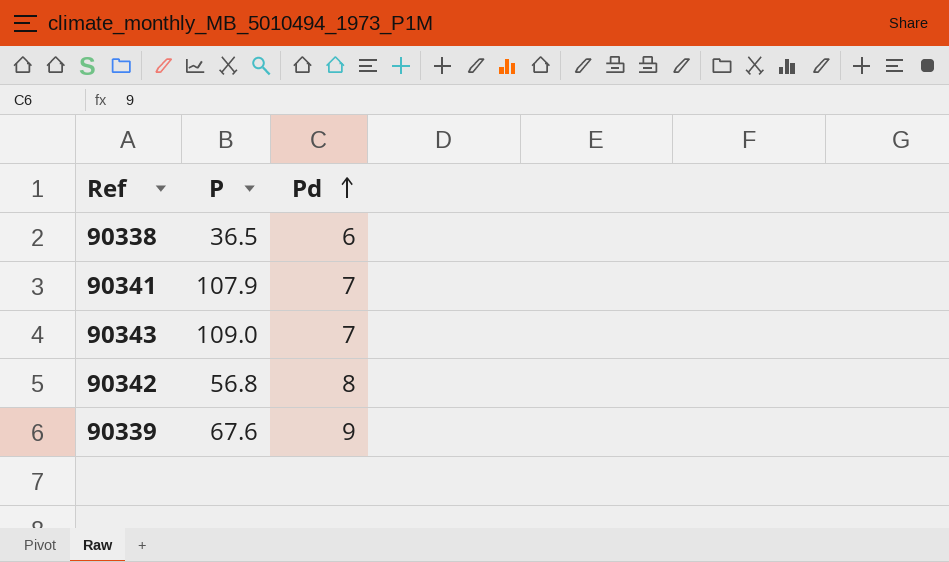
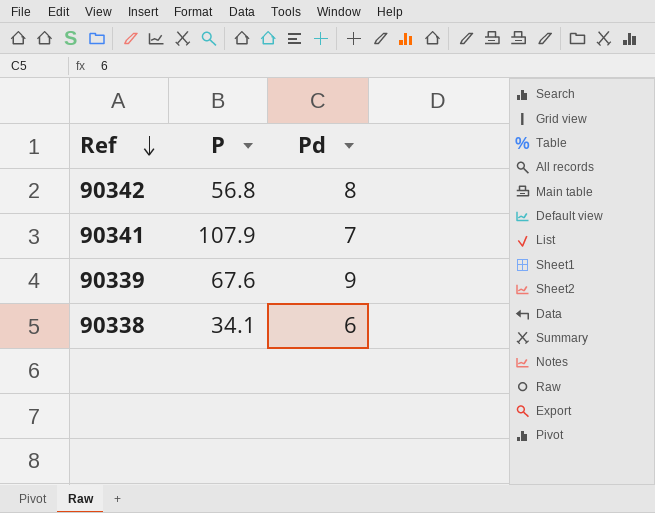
row order: Pd ascending -> Ref descending
row 90343: 109.0 | 7 -> none
90338 | P: 36.5 -> 34.1

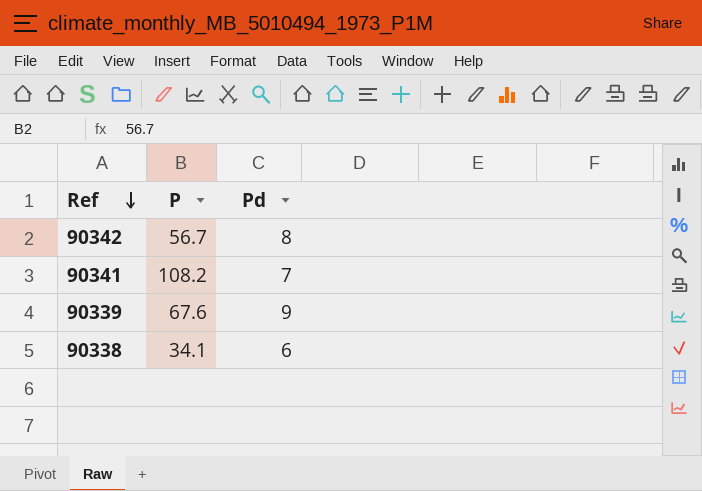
90342 | P: 56.8 -> 56.7
90341 | P: 107.9 -> 108.2

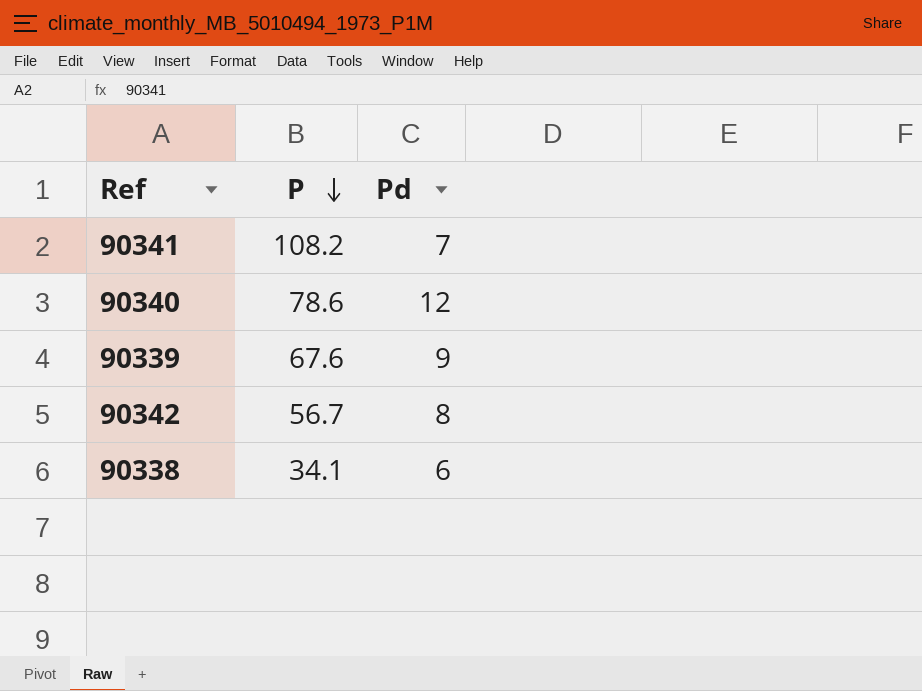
row order: Ref descending -> P descending
row 90340: none -> 78.6 | 12

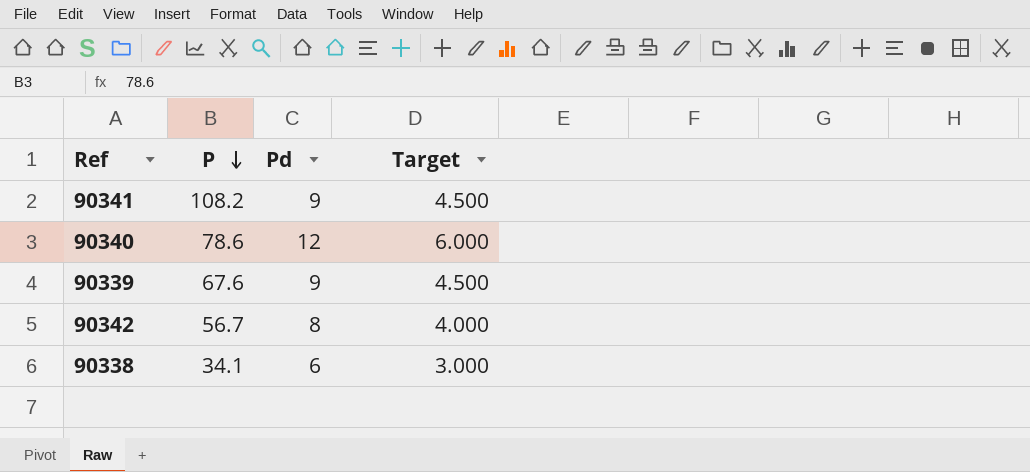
column Target | formula: none -> [Pd] * 0.5
90341 | Pd: 7 -> 9

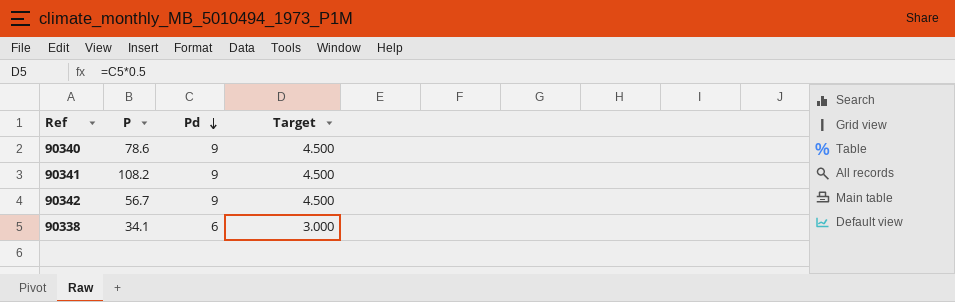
row order: P descending -> Pd descending
row 90339: 67.6 | 9 | 4.500 -> none
90340 | Pd: 12 -> 9
90340 | Target: 6.000 -> 4.500
90342 | Pd: 8 -> 9
90342 | Target: 4.000 -> 4.500

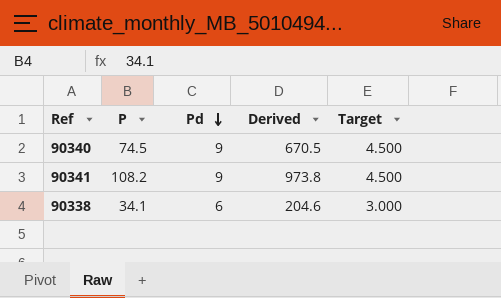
column Derived | formula: none -> [P] * [Pd]
row 90342: 56.7 | 9 | 4.500 -> none
90340 | P: 78.6 -> 74.5

